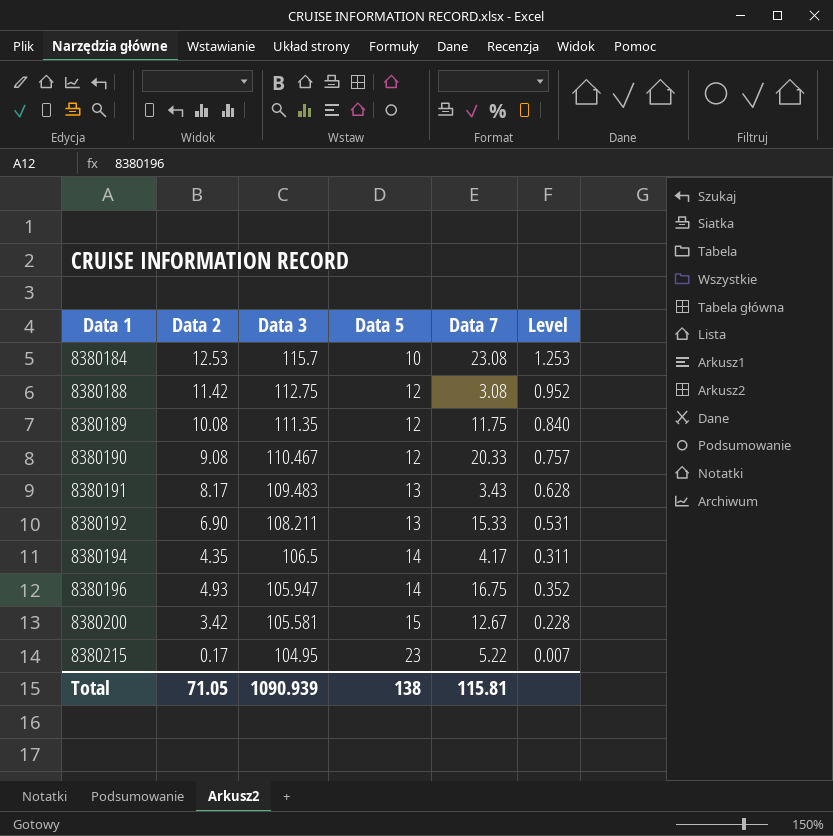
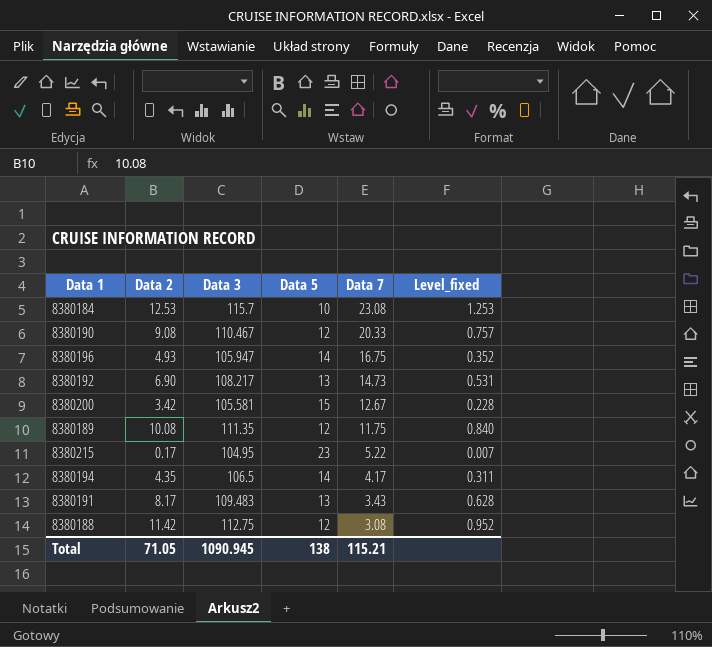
row order: Data 1 ascending -> Data 7 descending
column name: Level -> Level_fixed
8380192 | Data 3: 108.211 -> 108.217
8380192 | Data 7: 15.33 -> 14.73
Total | Data 3: 1090.939 -> 1090.945
Total | Data 7: 115.81 -> 115.21

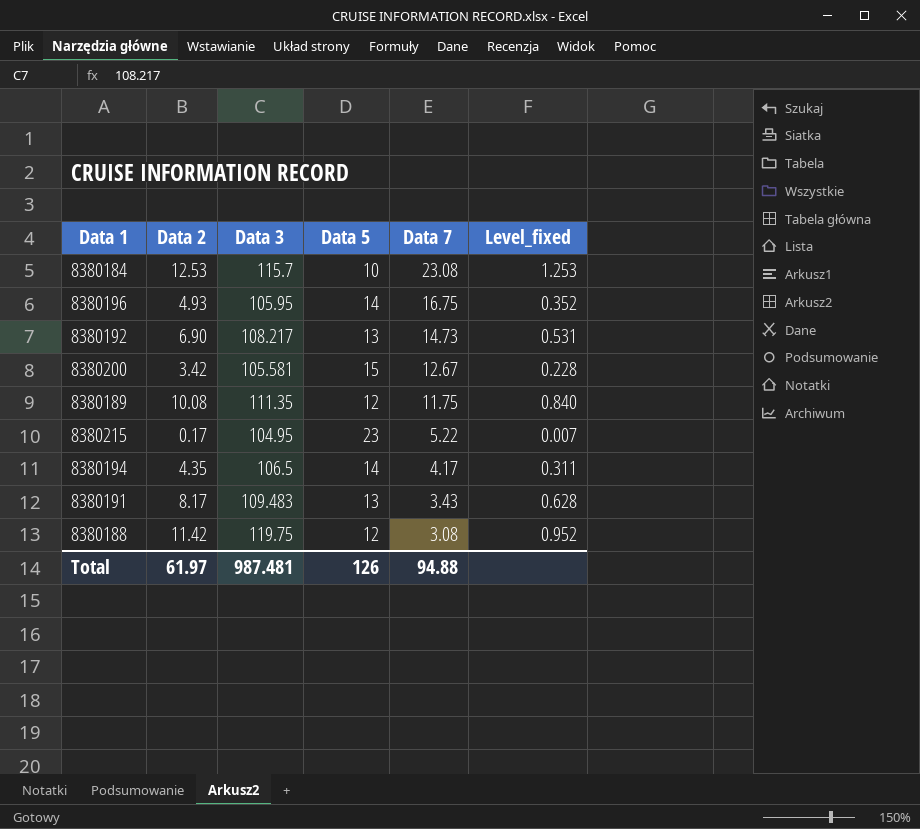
row 8380190: 9.08 | 110.467 | 12 | 20.33 | 0.757 -> none
8380196 | Data 3: 105.947 -> 105.95
8380188 | Data 3: 112.75 -> 119.75
Total | Data 2: 71.05 -> 61.97
Total | Data 3: 1090.945 -> 987.481
Total | Data 5: 138 -> 126
Total | Data 7: 115.21 -> 94.88

